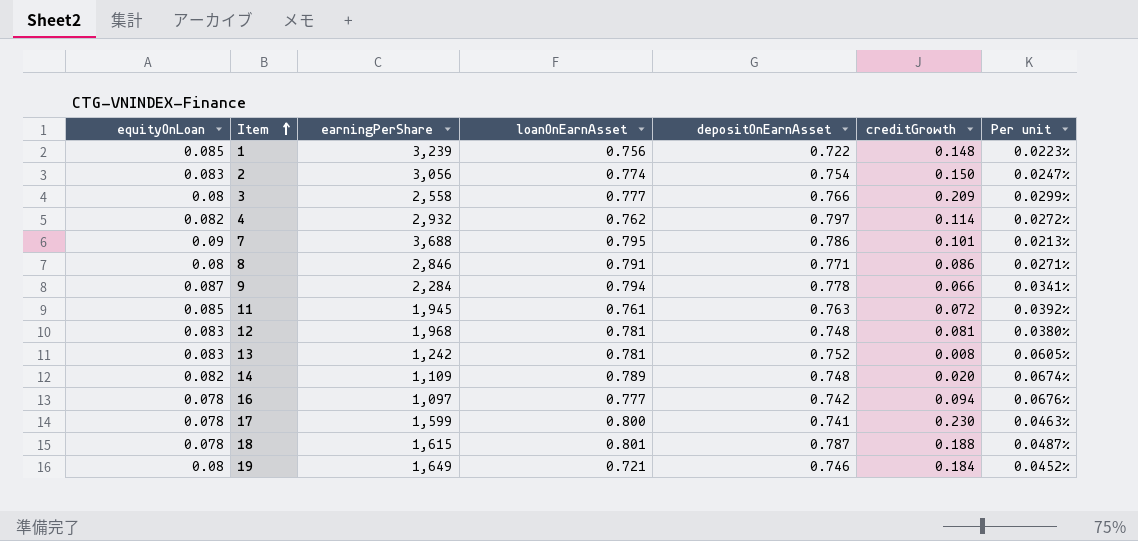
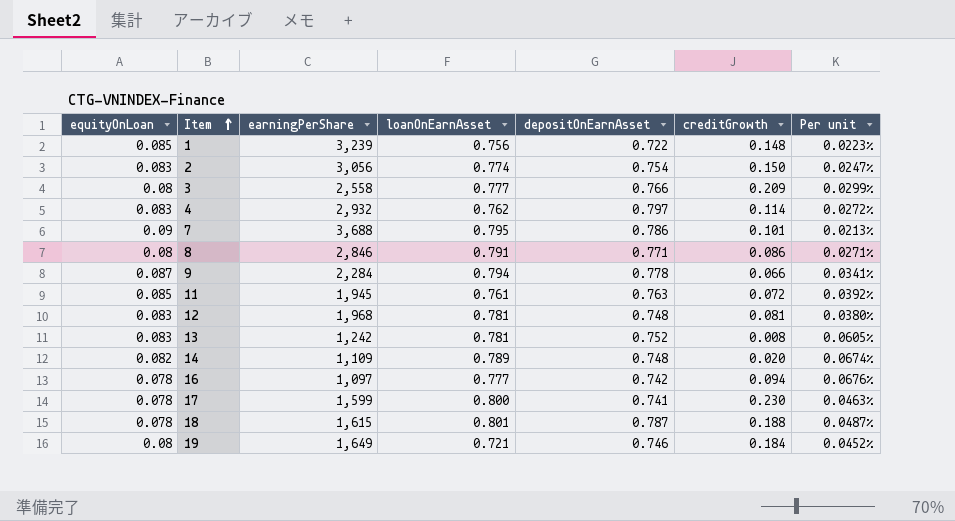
4 | equityOnLoan: 0.082 -> 0.083

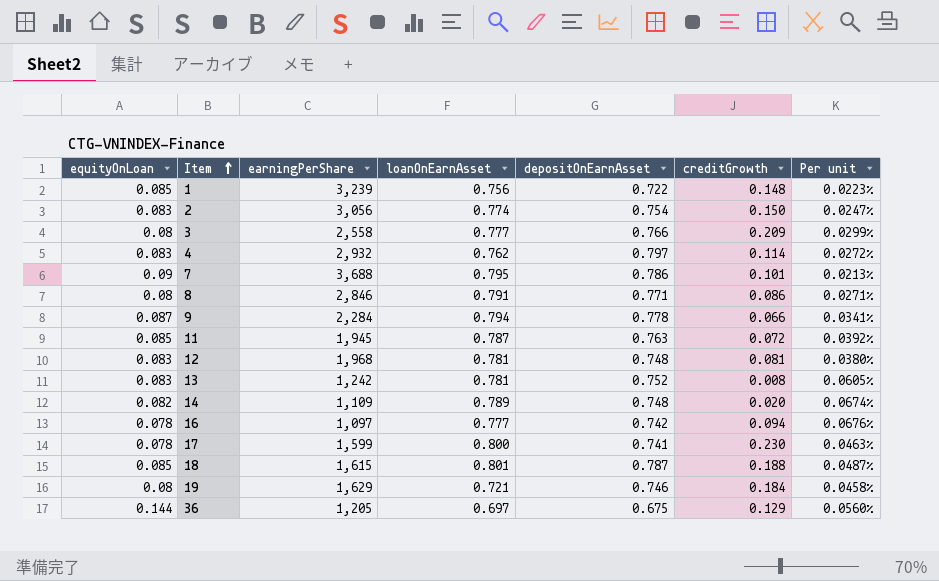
11 | loanOnEarnAsset: 0.761 -> 0.787
18 | equityOnLoan: 0.078 -> 0.085
19 | earningPerShare: 1,649 -> 1,629
19 | Per unit: 0.0452% -> 0.0458%
row 36: none -> 0.144 | 1,205 | 0.697 | 0.675 | 0.129 | 0.0560%

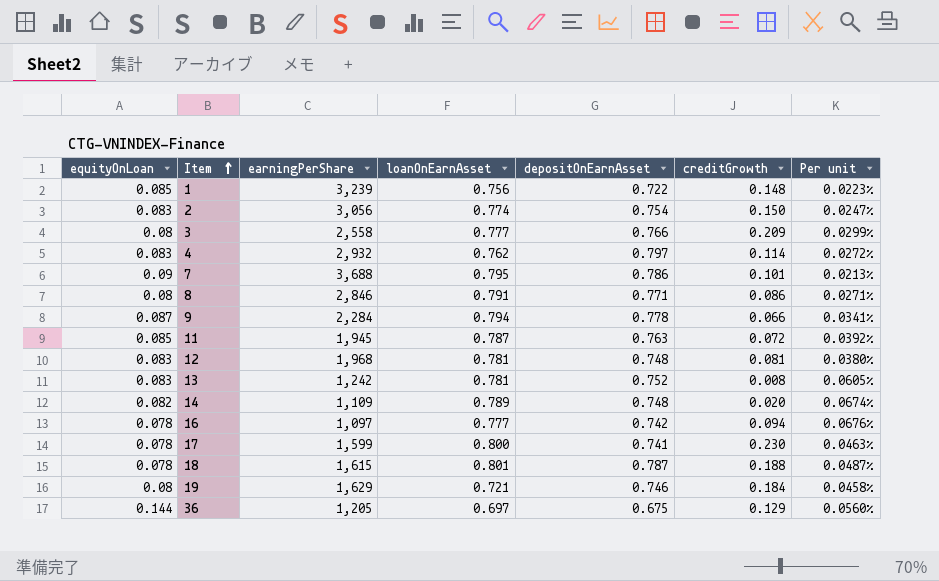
18 | equityOnLoan: 0.085 -> 0.078

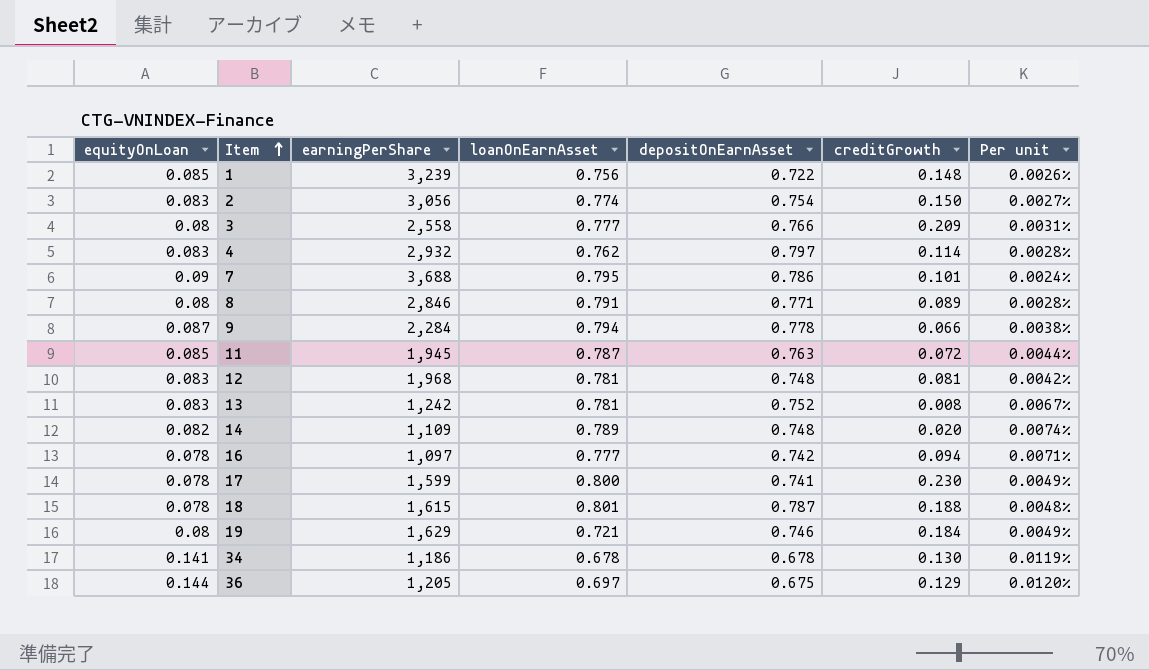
column Per unit | formula: [depositOnEarnAsset] / [earningPerShare] -> [equityOnLoan] / [earningPerShare]
8 | creditGrowth: 0.086 -> 0.089
row 34: none -> 0.141 | 1,186 | 0.678 | 0.678 | 0.130 | 0.0119%

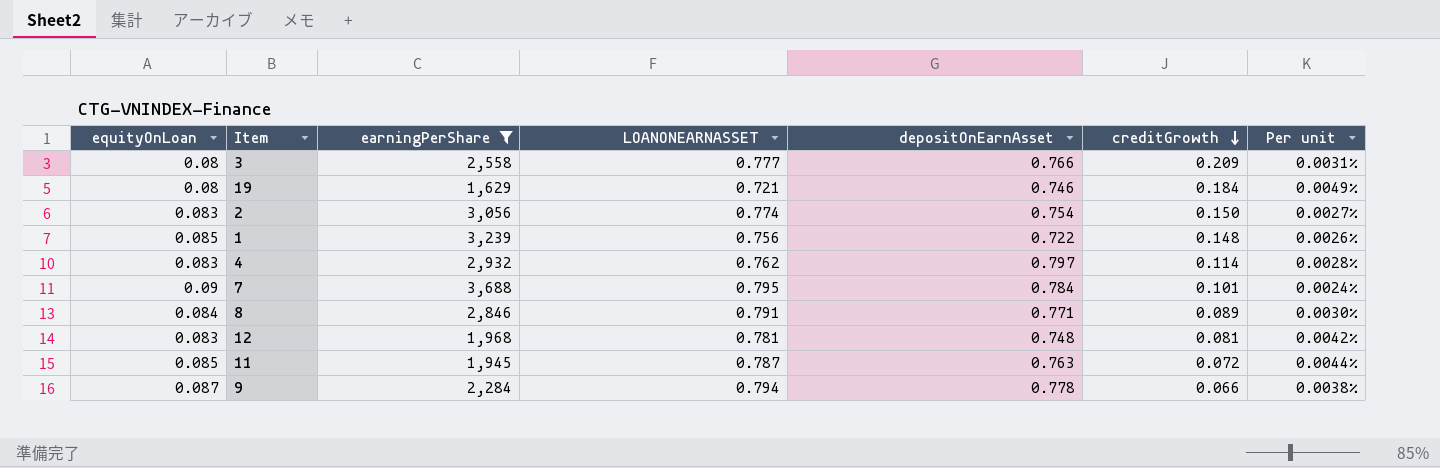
filter: none -> earningPerShare >= 1,629
row order: Item ascending -> creditGrowth descending
column name: loanOnEarnAsset -> LOANONEARNASSET
7 | depositOnEarnAsset: 0.786 -> 0.784
8 | equityOnLoan: 0.08 -> 0.084
8 | Per unit: 0.0028% -> 0.0030%

